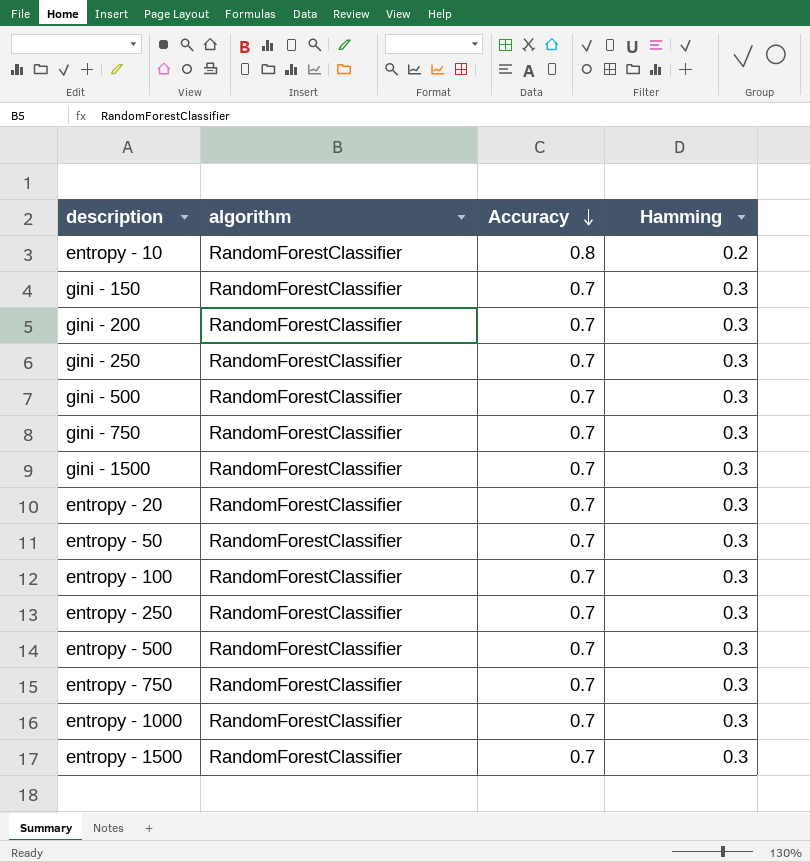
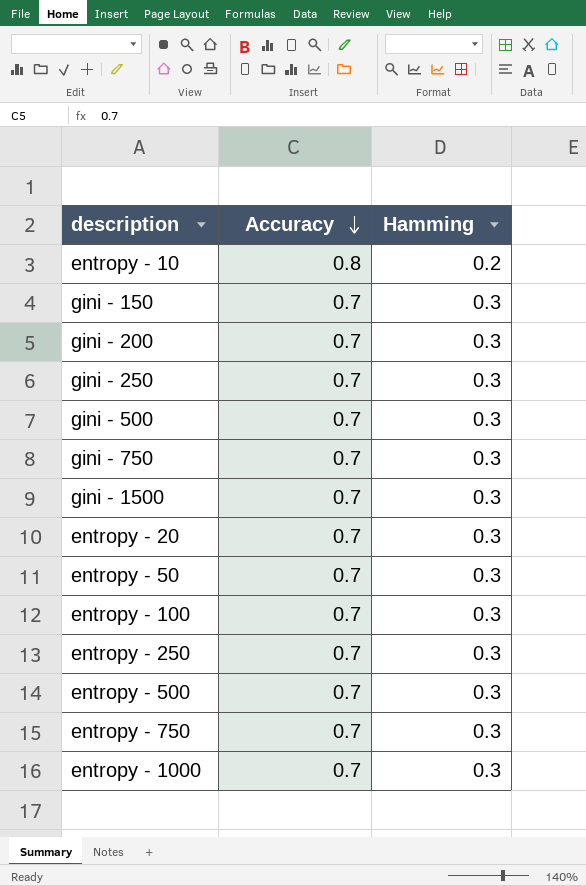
column algorithm | position: 2 -> none
row entropy - 1500: RandomForestClassifier | 0.7 | 0.3 -> none

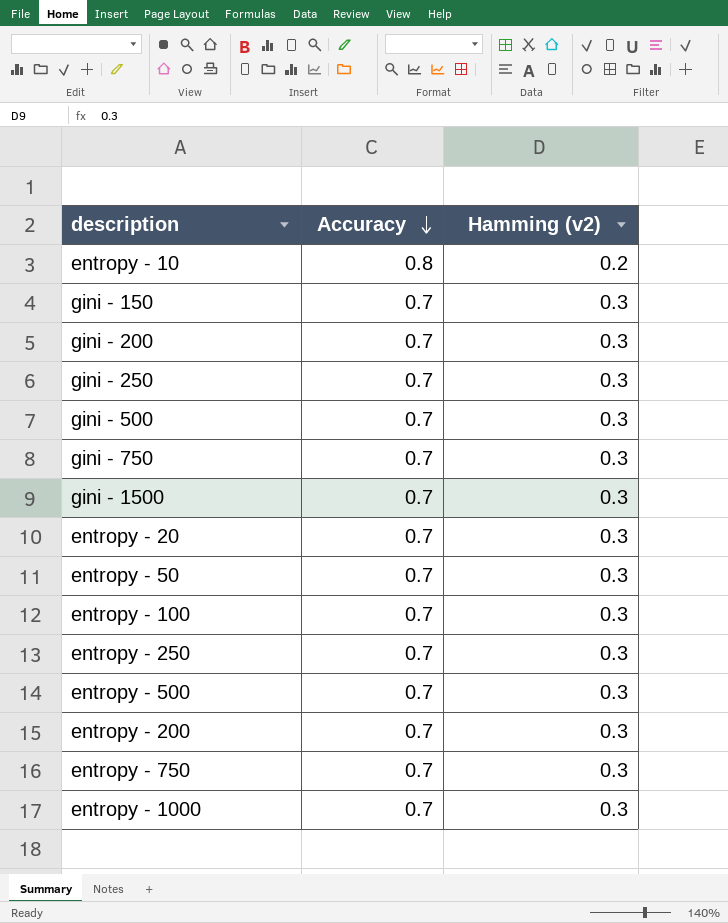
column name: Hamming -> Hamming (v2)
row entropy - 200: none -> 0.7 | 0.3

